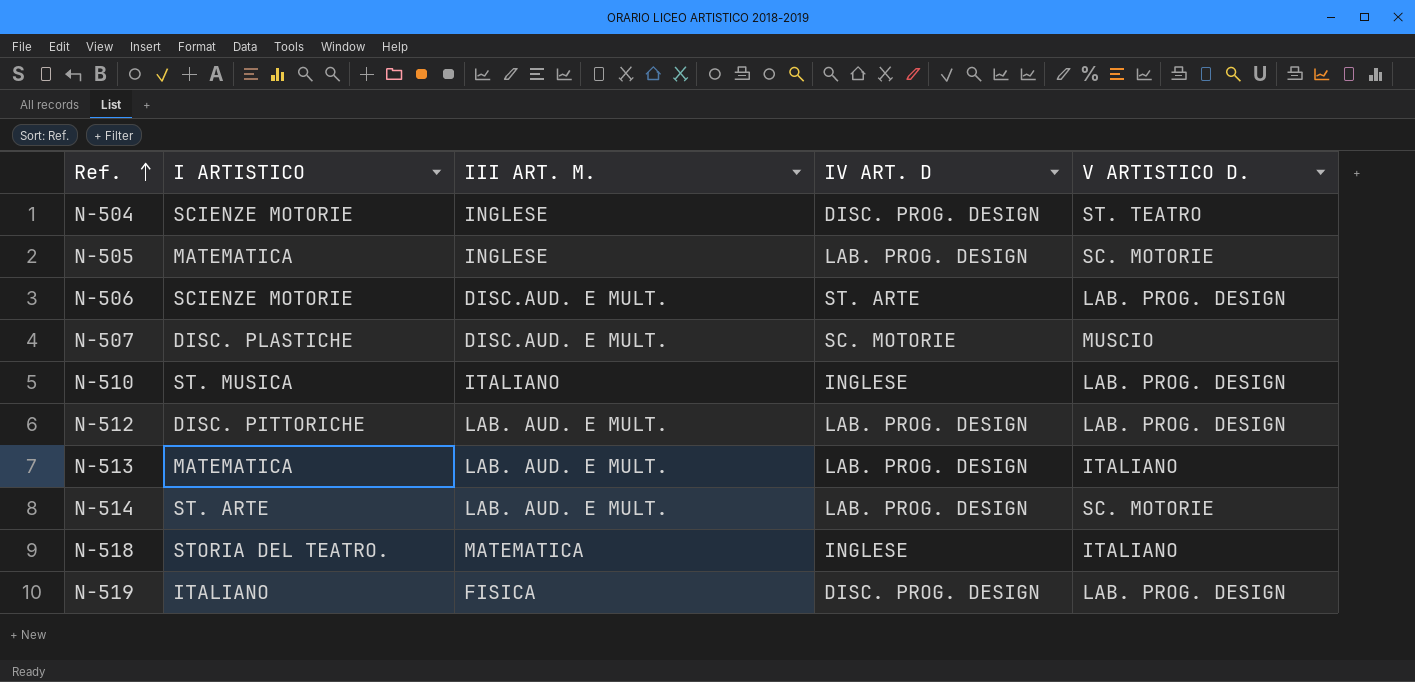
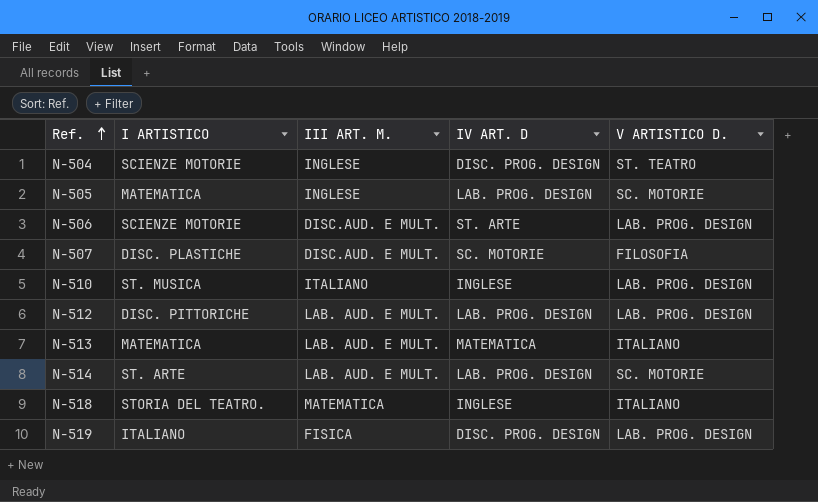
N-507 | V ARTISTICO D.: MUSCIO -> FILOSOFIA
N-513 | IV ART. D: LAB. PROG. DESIGN -> MATEMATICA

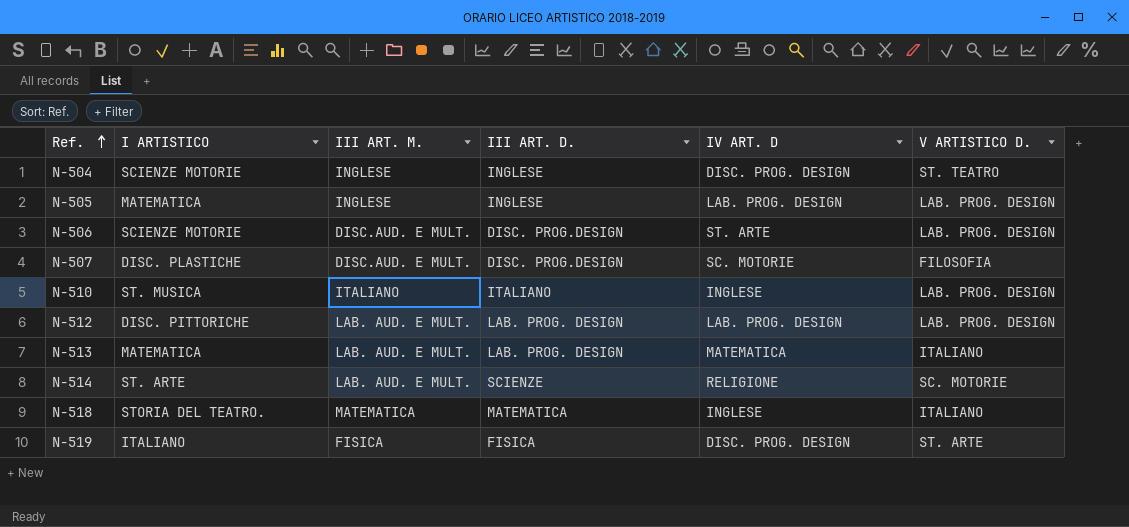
column III ART. D. | position: none -> 4
N-505 | V ARTISTICO D.: SC. MOTORIE -> LAB. PROG. DESIGN
N-514 | IV ART. D: LAB. PROG. DESIGN -> RELIGIONE
N-519 | V ARTISTICO D.: LAB. PROG. DESIGN -> ST. ARTE

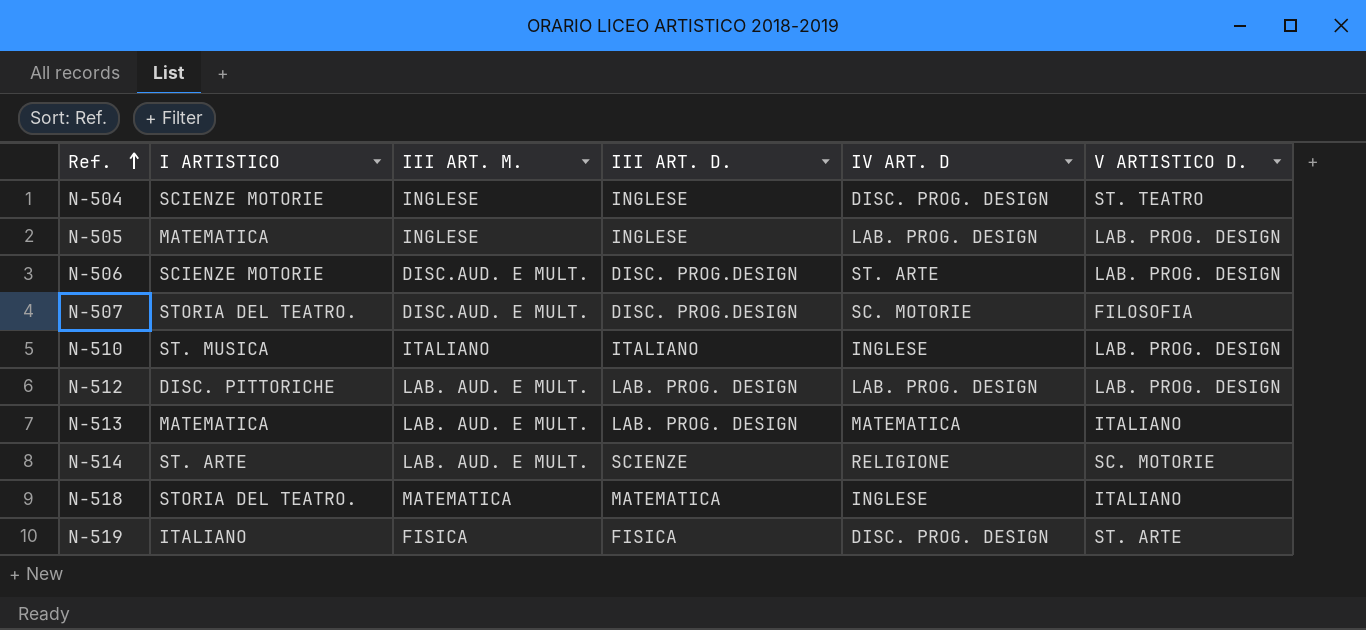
N-507 | I ARTISTICO: DISC. PLASTICHE -> STORIA DEL TEATRO.

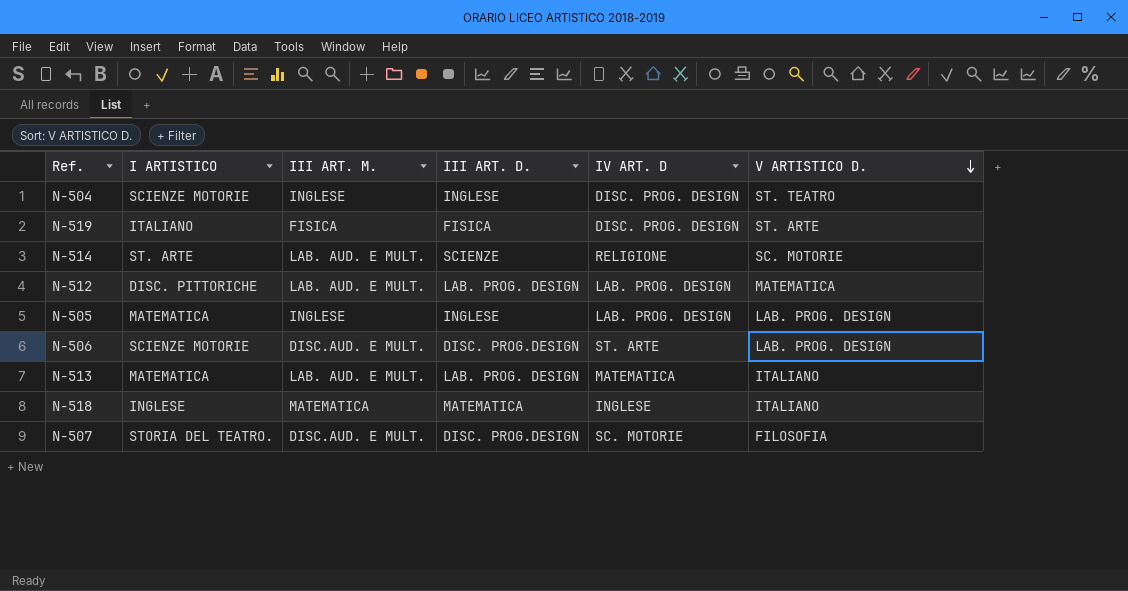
row order: Ref. ascending -> V ARTISTICO D. descending
row N-510: ST. MUSICA | ITALIANO | ITALIANO | INGLESE | LAB. PROG. DESIGN -> none
N-512 | V ARTISTICO D.: LAB. PROG. DESIGN -> MATEMATICA
N-518 | I ARTISTICO: STORIA DEL TEATRO. -> INGLESE

